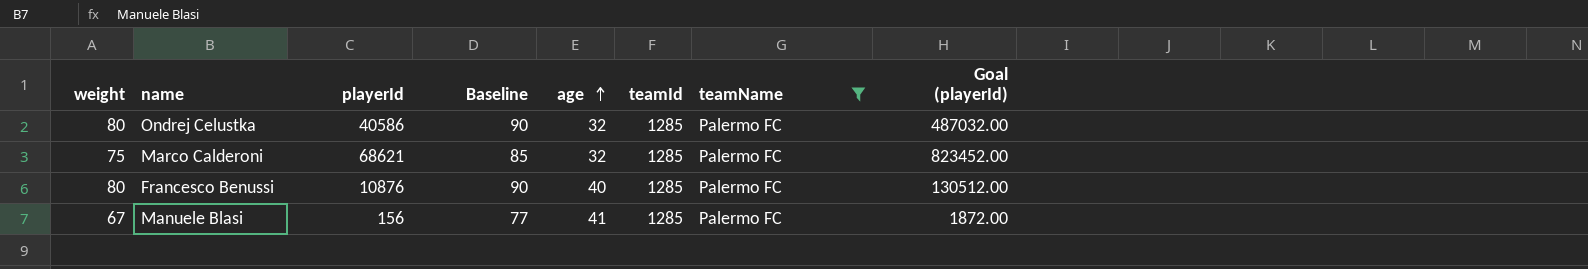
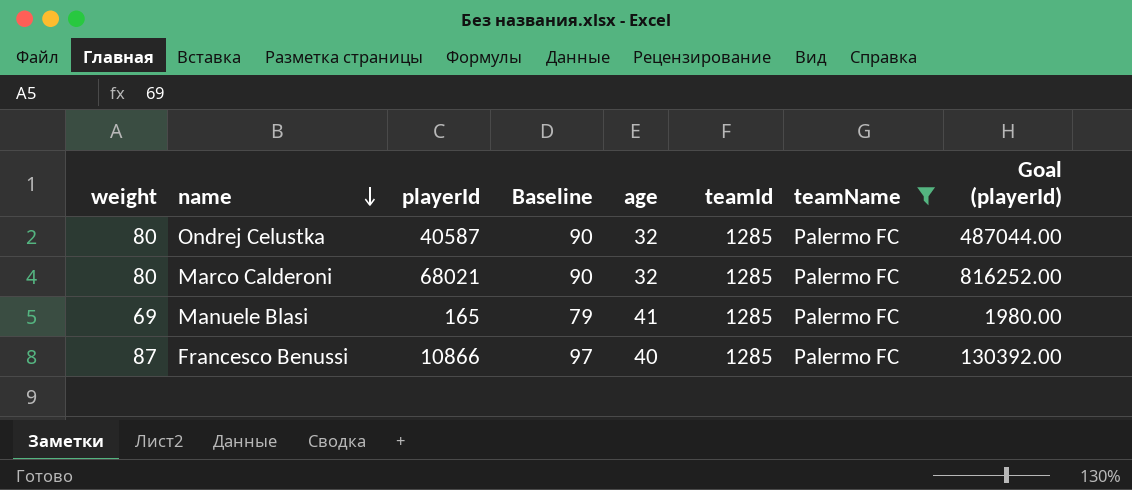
row order: age ascending -> name descending
Ondrej Celustka | playerId: 40586 -> 40587
Ondrej Celustka | Goal (playerId): 487032.00 -> 487044.00
Marco Calderoni | weight: 75 -> 80
Marco Calderoni | playerId: 68621 -> 68021
Marco Calderoni | Baseline: 85 -> 90
Marco Calderoni | Goal (playerId): 823452.00 -> 816252.00
Manuele Blasi | weight: 67 -> 69
Manuele Blasi | playerId: 156 -> 165
Manuele Blasi | Baseline: 77 -> 79
Manuele Blasi | Goal (playerId): 1872.00 -> 1980.00
Francesco Benussi | weight: 80 -> 87
Francesco Benussi | playerId: 10876 -> 10866
Francesco Benussi | Baseline: 90 -> 97
Francesco Benussi | Goal (playerId): 130512.00 -> 130392.00

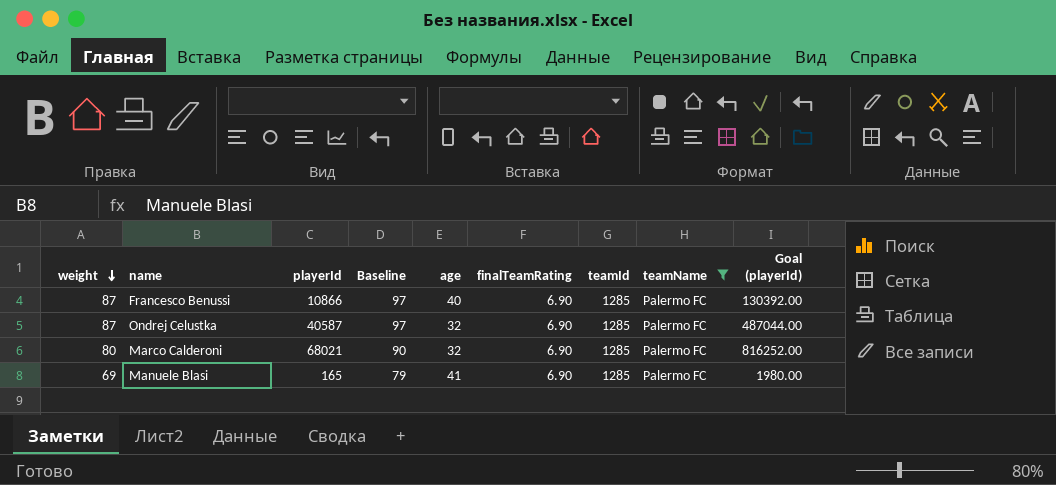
row order: name descending -> weight descending
column finalTeamRating | position: none -> 6
Ondrej Celustka | weight: 80 -> 87
Ondrej Celustka | Baseline: 90 -> 97

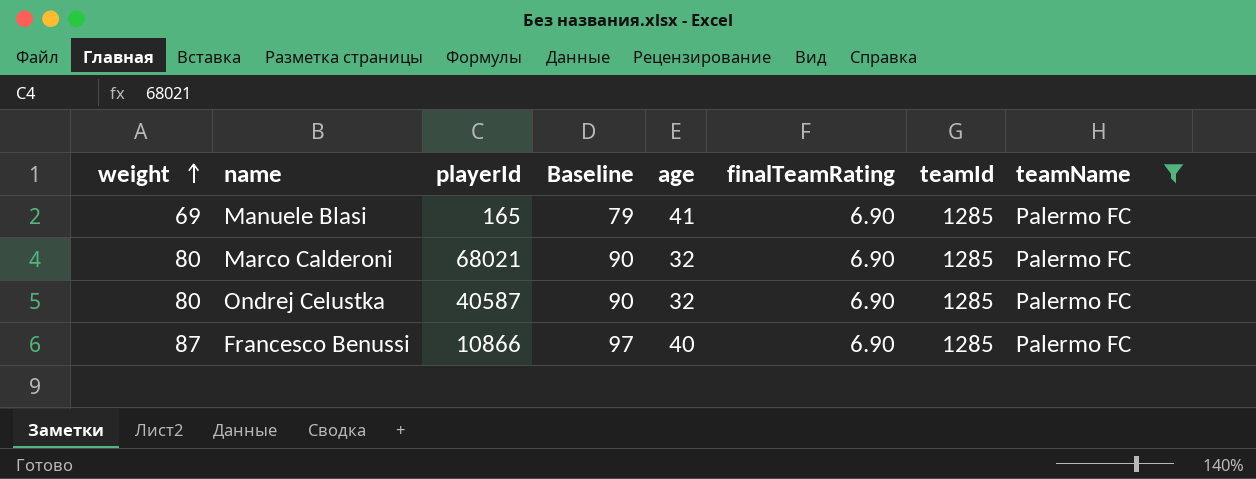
row order: weight descending -> weight ascending
column Goal (playerId) | formula: [playerId] * 12 -> none
Ondrej Celustka | weight: 87 -> 80
Ondrej Celustka | Baseline: 97 -> 90

